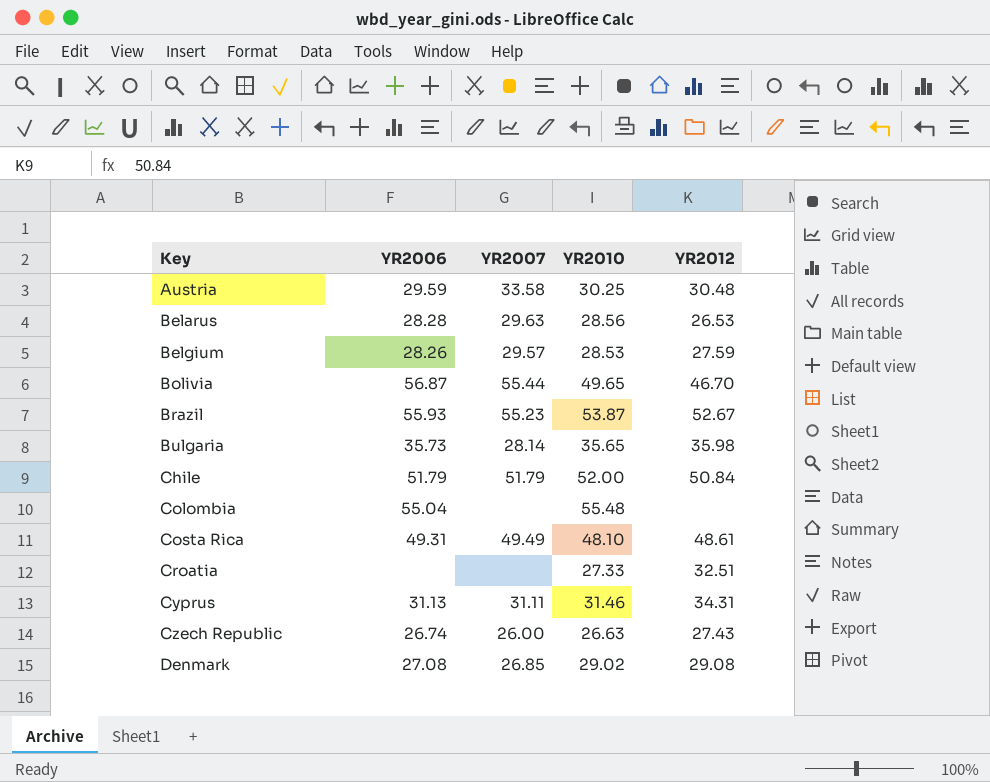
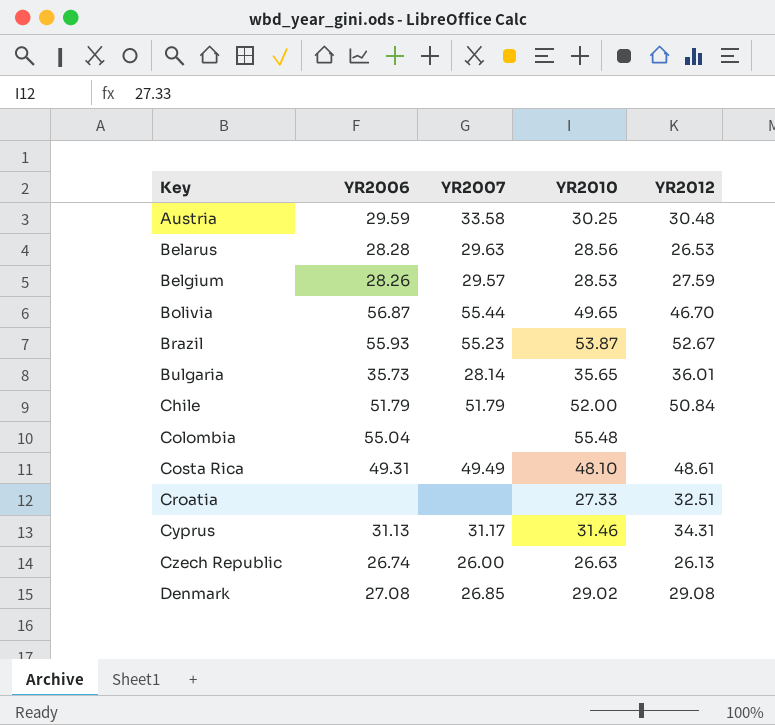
Bulgaria | YR2012: 35.98 -> 36.01
Cyprus | YR2007: 31.11 -> 31.17
Czech Republic | YR2012: 27.43 -> 26.13

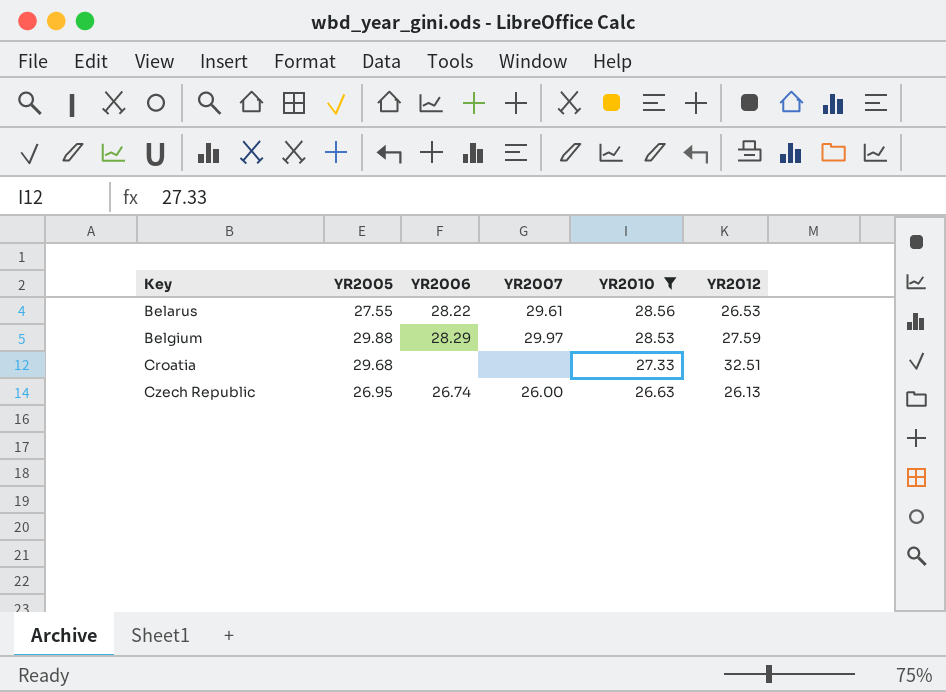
filter: none -> YR2010 <= 28.56
column YR2005 | position: none -> 2
Belarus | YR2006: 28.28 -> 28.22
Belarus | YR2007: 29.63 -> 29.61
Belgium | YR2006: 28.26 -> 28.29
Belgium | YR2007: 29.57 -> 29.97

